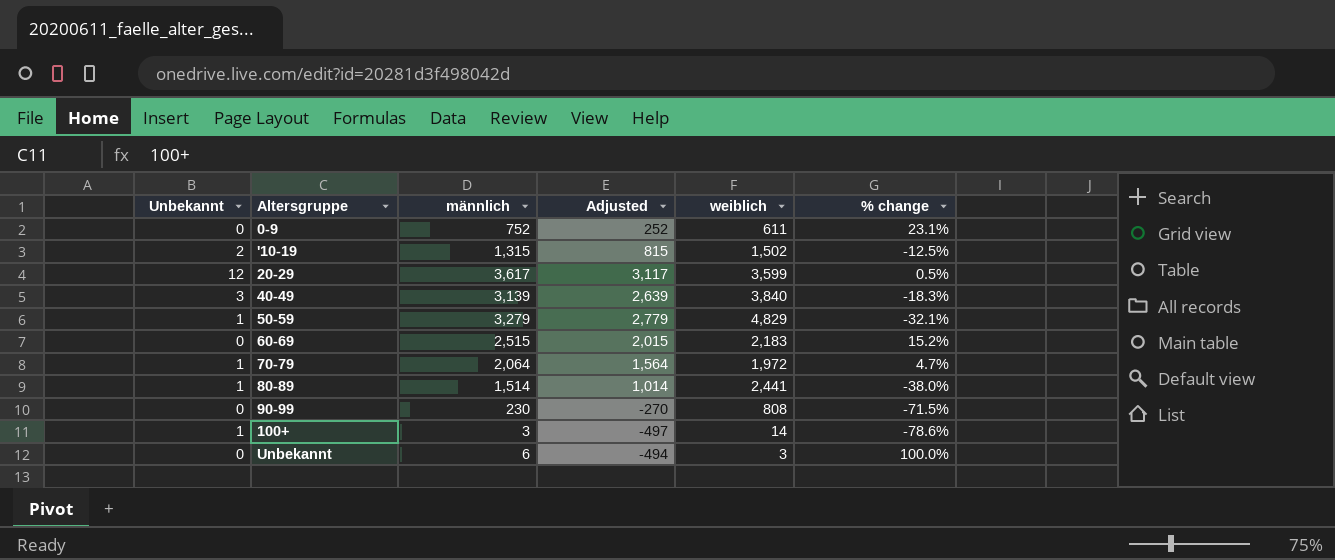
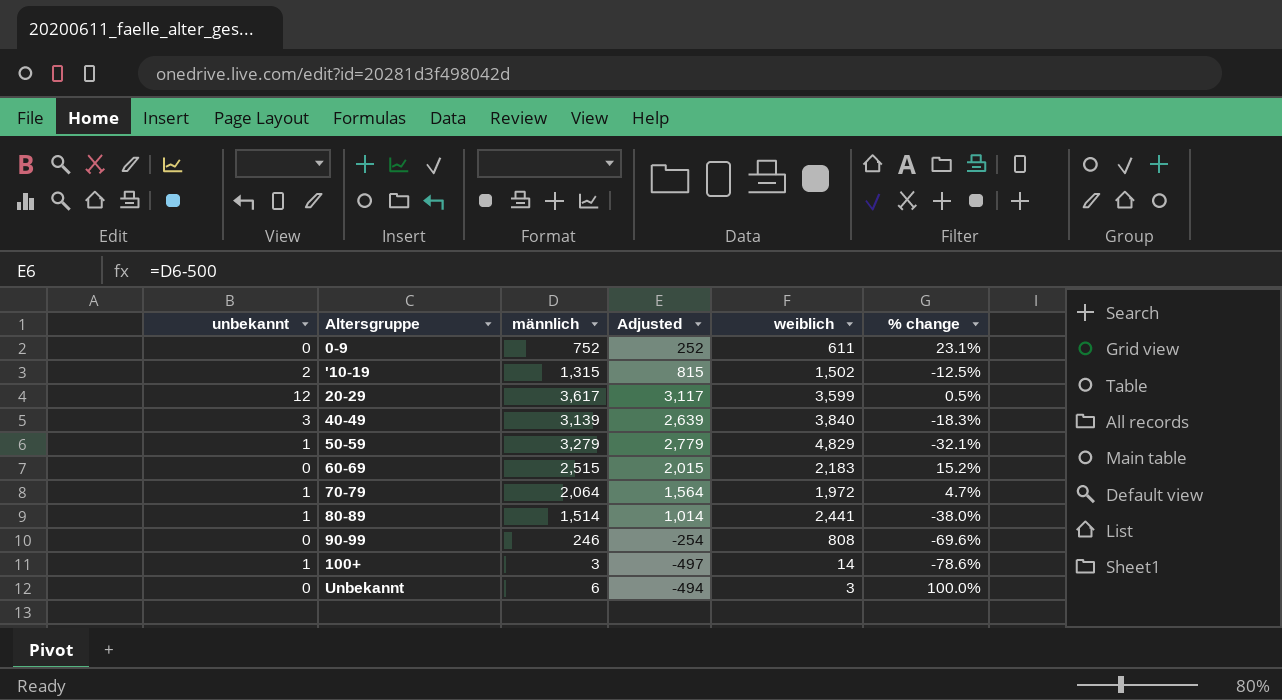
column name: Unbekannt -> unbekannt
90-99 | männlich: 230 -> 246
90-99 | Adjusted: -270 -> -254
90-99 | % change: -71.5% -> -69.6%

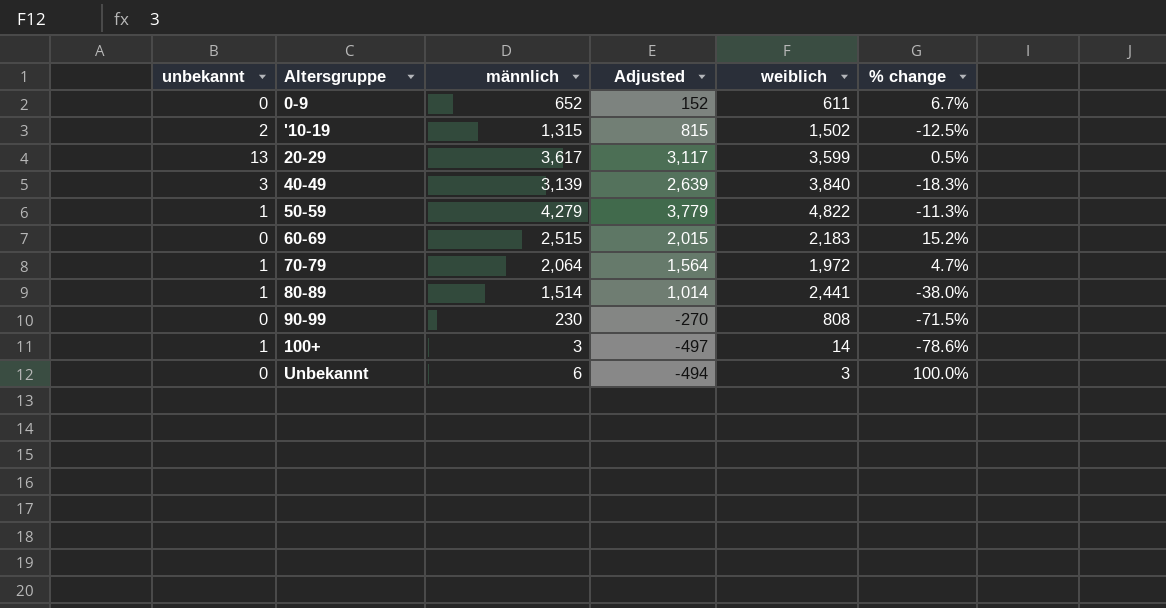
0-9 | männlich: 752 -> 652
0-9 | Adjusted: 252 -> 152
0-9 | % change: 23.1% -> 6.7%
20-29 | unbekannt: 12 -> 13
50-59 | männlich: 3,279 -> 4,279
50-59 | Adjusted: 2,779 -> 3,779
50-59 | weiblich: 4,829 -> 4,822
50-59 | % change: -32.1% -> -11.3%
90-99 | männlich: 246 -> 230
90-99 | Adjusted: -254 -> -270
90-99 | % change: -69.6% -> -71.5%

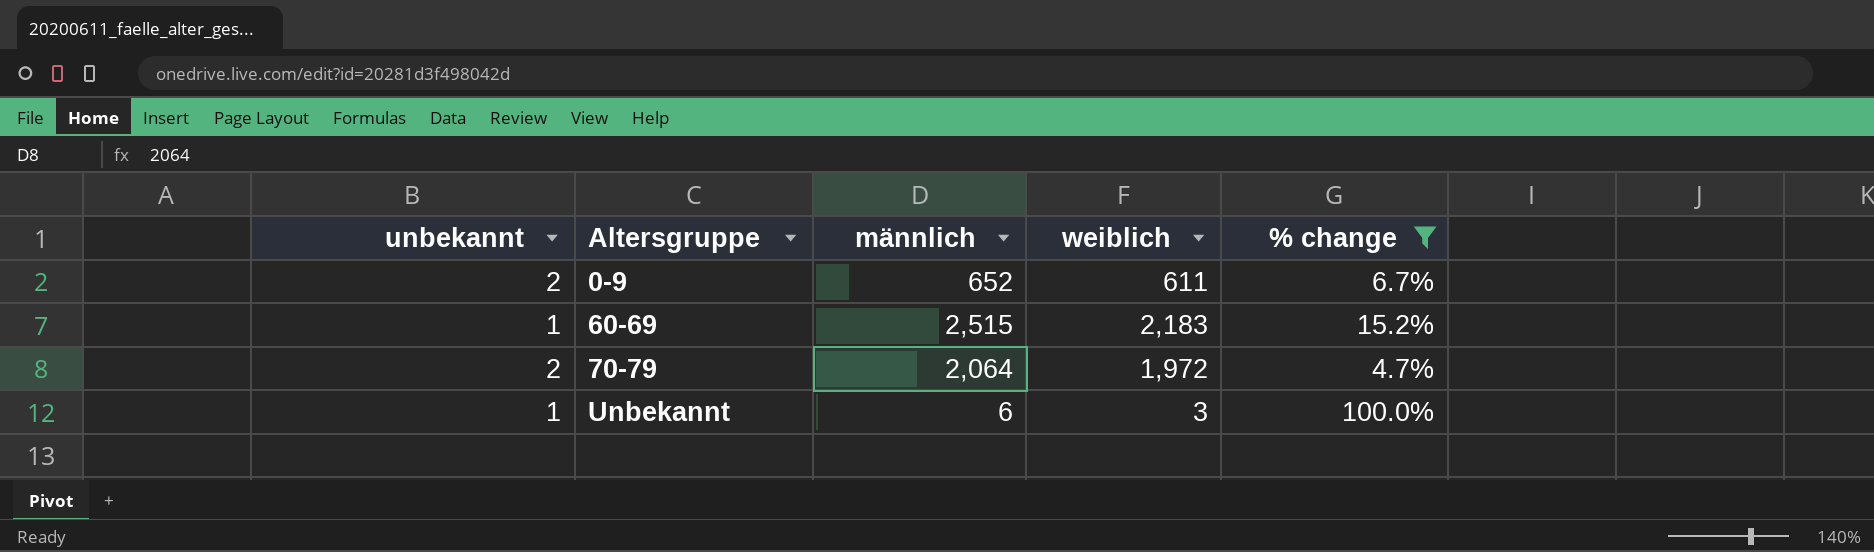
filter: none -> % change >= 4.7%
column Adjusted | formula: [männlich] - 500 -> none
0-9 | unbekannt: 0 -> 2
60-69 | unbekannt: 0 -> 1
70-79 | unbekannt: 1 -> 2
Unbekannt | unbekannt: 0 -> 1

